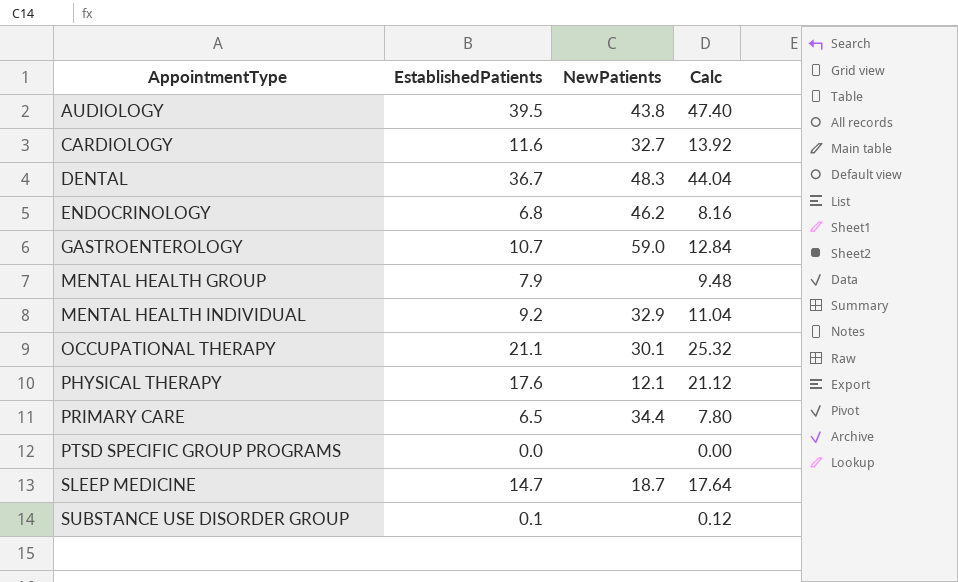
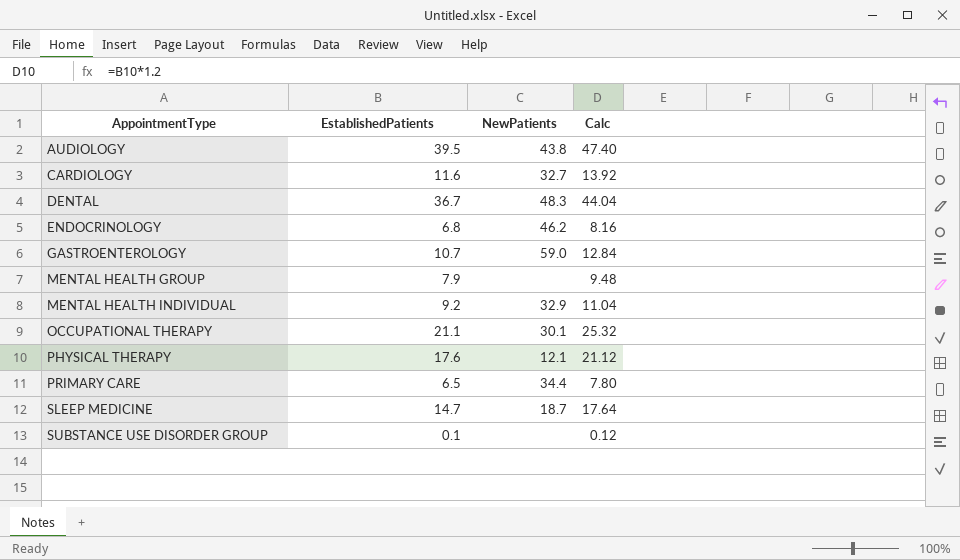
row PTSD SPECIFIC GROUP PROGRAMS: 0.0 | none | 0.00 -> none

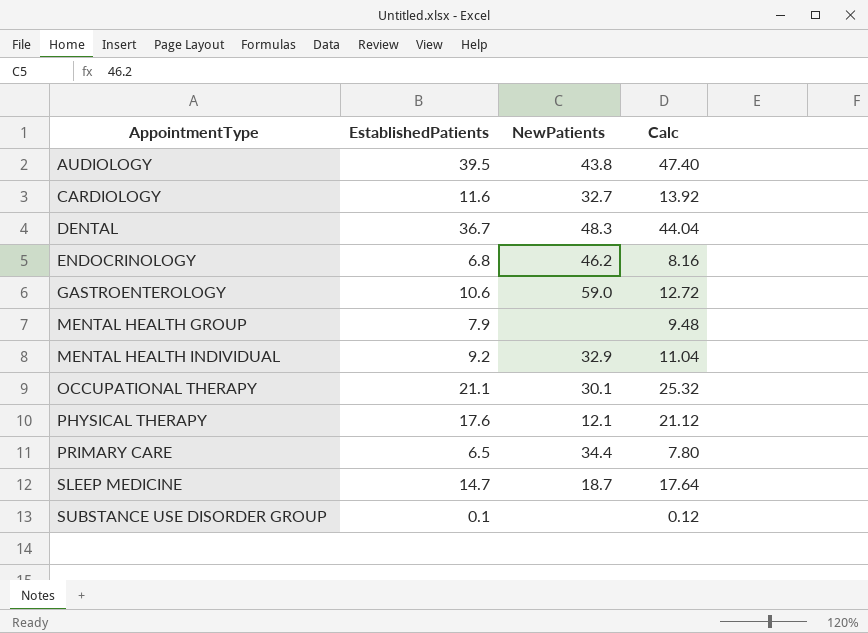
GASTROENTEROLOGY | EstablishedPatients: 10.7 -> 10.6
GASTROENTEROLOGY | Calc: 12.84 -> 12.72

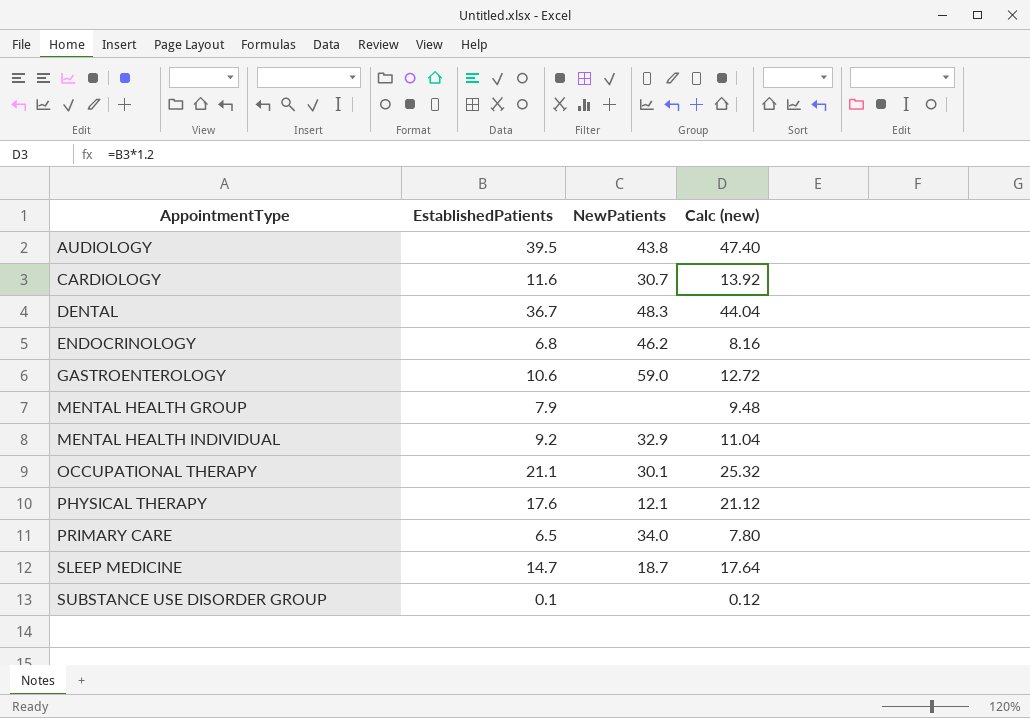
column name: Calc -> Calc (new)
CARDIOLOGY | NewPatients: 32.7 -> 30.7
PRIMARY CARE | NewPatients: 34.4 -> 34.0

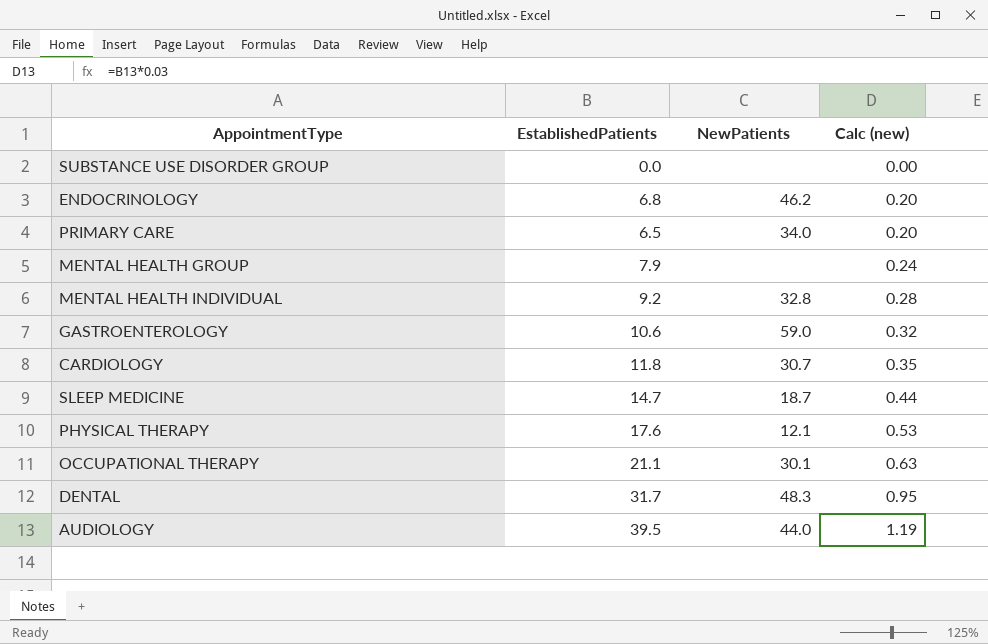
row order: AppointmentType ascending -> Calc (new) ascending
column Calc (new) | formula: [EstablishedPatients] * 1.2 -> [EstablishedPatients] * 0.03
SUBSTANCE USE DISORDER GROUP | EstablishedPatients: 0.1 -> 0.0
MENTAL HEALTH INDIVIDUAL | NewPatients: 32.9 -> 32.8
CARDIOLOGY | EstablishedPatients: 11.6 -> 11.8
DENTAL | EstablishedPatients: 36.7 -> 31.7
AUDIOLOGY | NewPatients: 43.8 -> 44.0

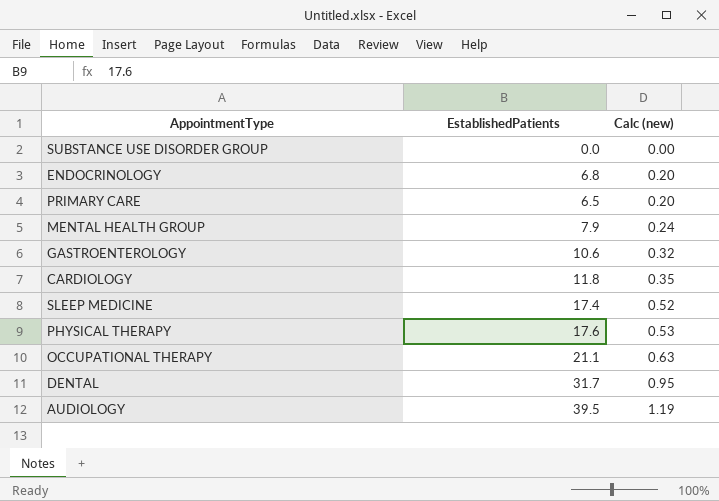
column NewPatients | position: 3 -> none
row MENTAL HEALTH INDIVIDUAL: 9.2 | 32.8 | 0.28 -> none
SLEEP MEDICINE | EstablishedPatients: 14.7 -> 17.4
SLEEP MEDICINE | Calc (new): 0.44 -> 0.52

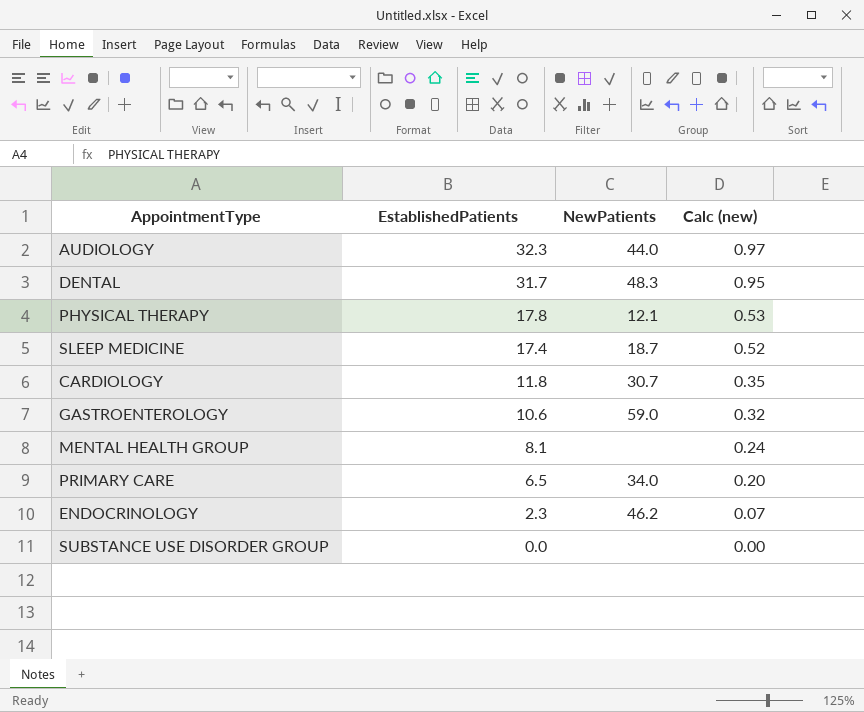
row order: Calc (new) ascending -> EstablishedPatients descending
column NewPatients | position: none -> 3
row OCCUPATIONAL THERAPY: 21.1 | 0.63 -> none
AUDIOLOGY | EstablishedPatients: 39.5 -> 32.3
AUDIOLOGY | Calc (new): 1.19 -> 0.97
PHYSICAL THERAPY | EstablishedPatients: 17.6 -> 17.8
MENTAL HEALTH GROUP | EstablishedPatients: 7.9 -> 8.1
ENDOCRINOLOGY | EstablishedPatients: 6.8 -> 2.3
ENDOCRINOLOGY | Calc (new): 0.20 -> 0.07

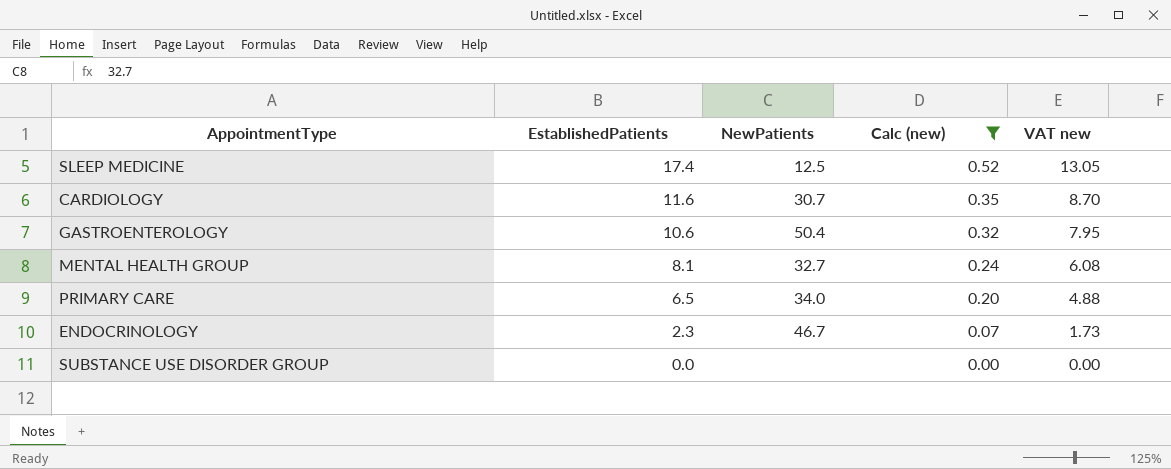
filter: none -> Calc (new) <= 0.52
column VAT new | formula: none -> [EstablishedPatients] * 0.75
SLEEP MEDICINE | NewPatients: 18.7 -> 12.5
CARDIOLOGY | EstablishedPatients: 11.8 -> 11.6
GASTROENTEROLOGY | NewPatients: 59.0 -> 50.4
MENTAL HEALTH GROUP | NewPatients: none -> 32.7
ENDOCRINOLOGY | NewPatients: 46.2 -> 46.7

